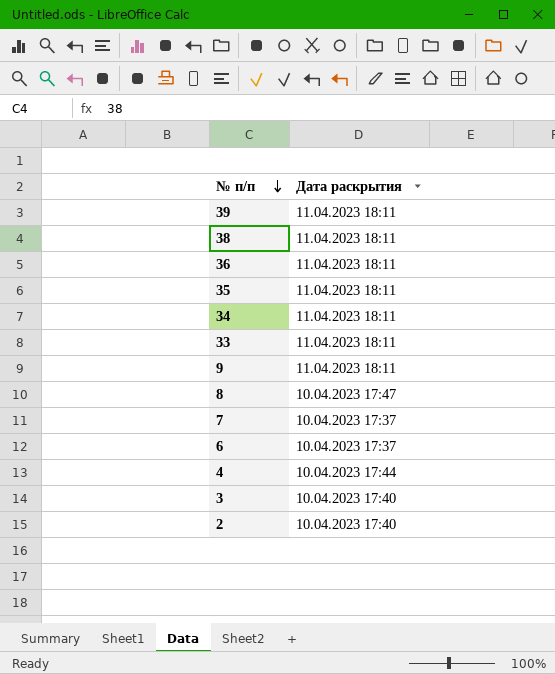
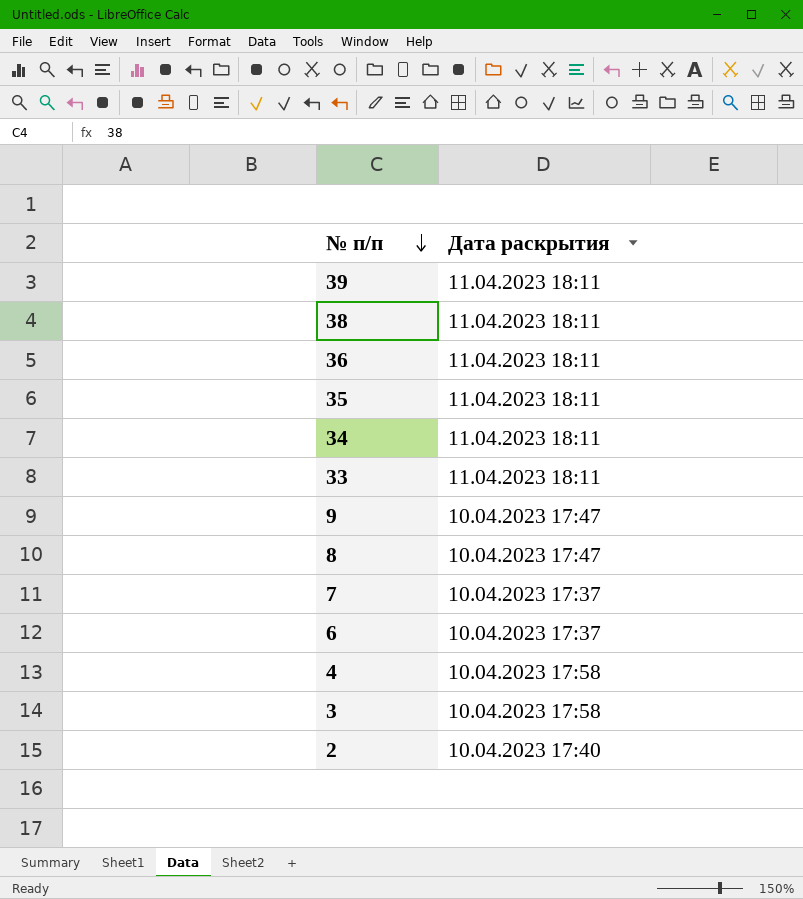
9 | Дата раскрытия: 11.04.2023 18:11 -> 10.04.2023 17:47
4 | Дата раскрытия: 10.04.2023 17:44 -> 10.04.2023 17:58
3 | Дата раскрытия: 10.04.2023 17:40 -> 10.04.2023 17:58

